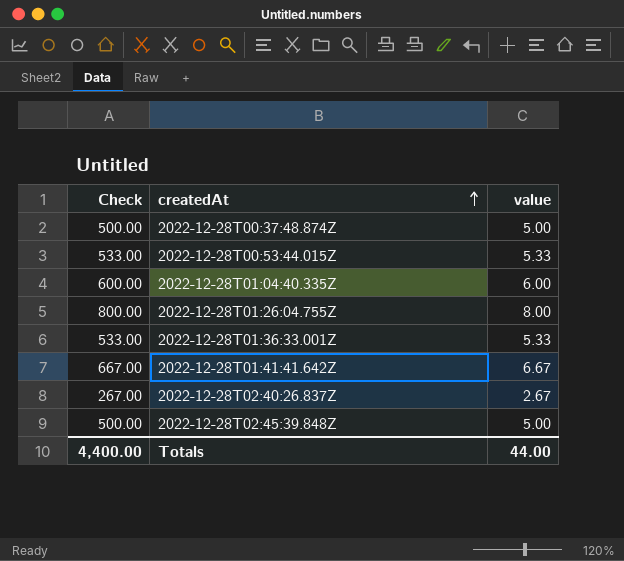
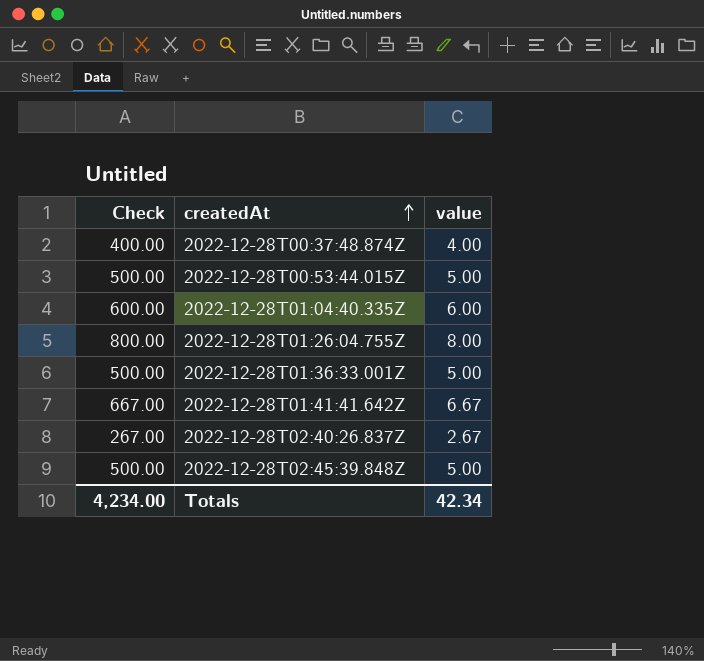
2022-12-28T00:37:48.874Z | Check: 500.00 -> 400.00
2022-12-28T00:37:48.874Z | value: 5.00 -> 4.00
2022-12-28T00:53:44.015Z | Check: 533.00 -> 500.00
2022-12-28T00:53:44.015Z | value: 5.33 -> 5.00
2022-12-28T01:36:33.001Z | Check: 533.00 -> 500.00
2022-12-28T01:36:33.001Z | value: 5.33 -> 5.00
Totals | Check: 4,400.00 -> 4,234.00
Totals | value: 44.00 -> 42.34

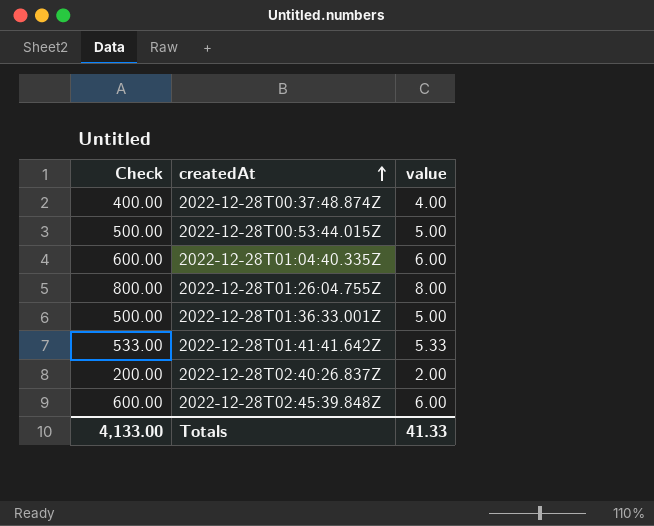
2022-12-28T01:41:41.642Z | Check: 667.00 -> 533.00
2022-12-28T01:41:41.642Z | value: 6.67 -> 5.33
2022-12-28T02:40:26.837Z | Check: 267.00 -> 200.00
2022-12-28T02:40:26.837Z | value: 2.67 -> 2.00
2022-12-28T02:45:39.848Z | Check: 500.00 -> 600.00
2022-12-28T02:45:39.848Z | value: 5.00 -> 6.00
Totals | Check: 4,234.00 -> 4,133.00
Totals | value: 42.34 -> 41.33

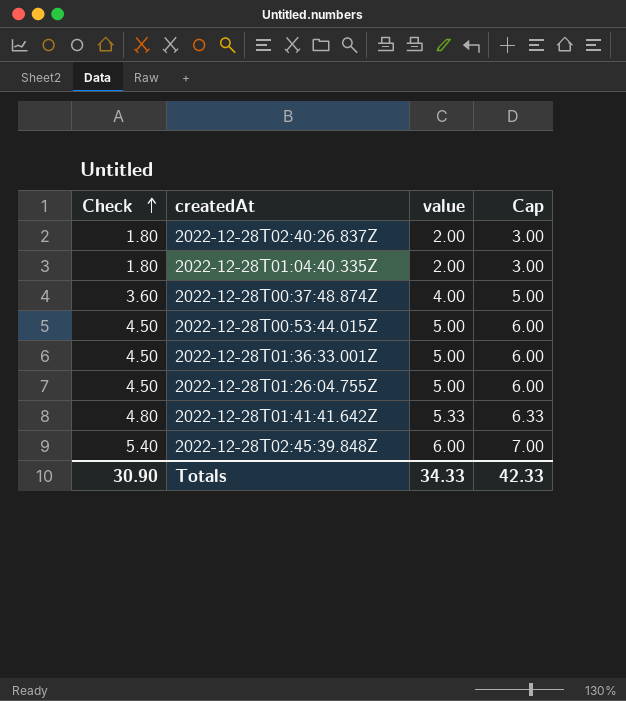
row order: createdAt ascending -> Check ascending
column Check | formula: [value] * 100 -> [value] * 0.9
column Cap | formula: none -> [value] + 1
2022-12-28T01:04:40.335Z | value: 6.00 -> 2.00
2022-12-28T01:26:04.755Z | value: 8.00 -> 5.00
Totals | Check: 4,133.00 -> 30.90
Totals | value: 41.33 -> 34.33

